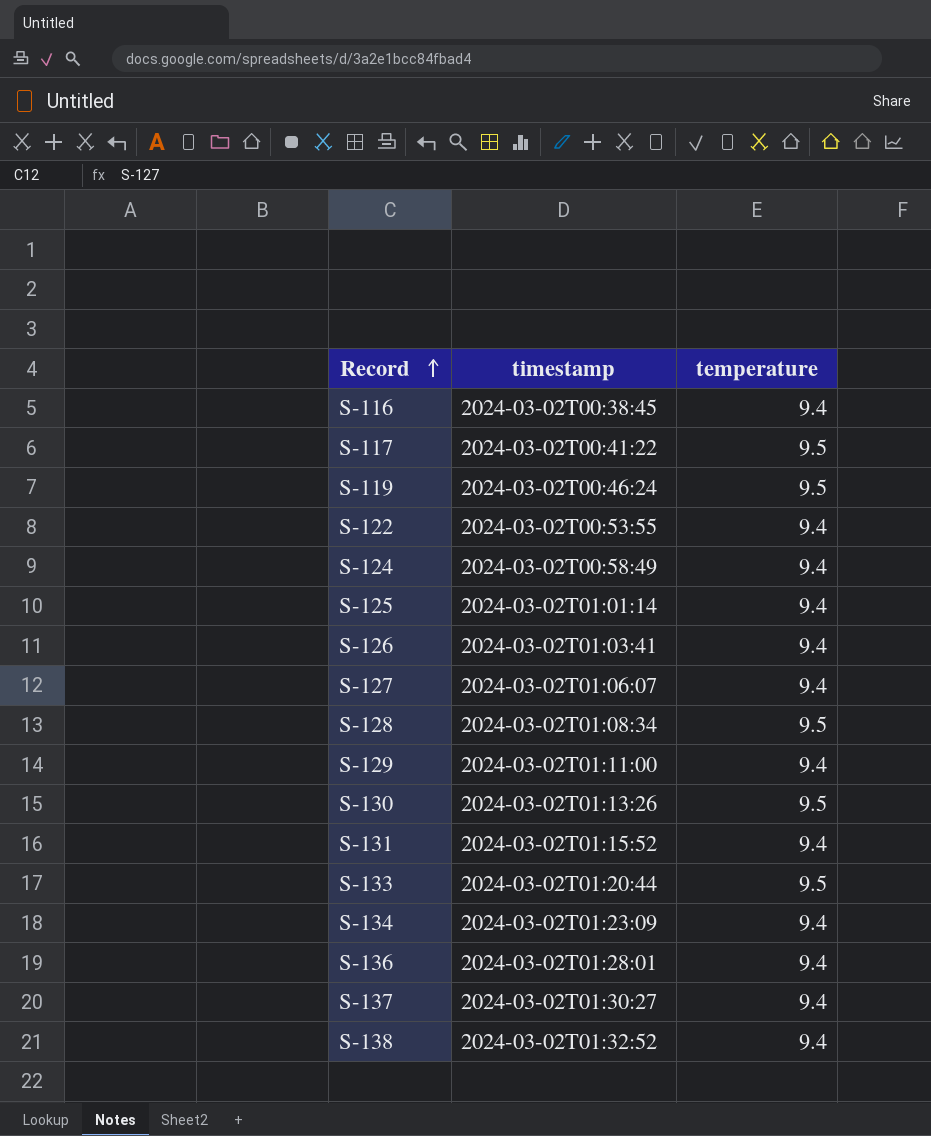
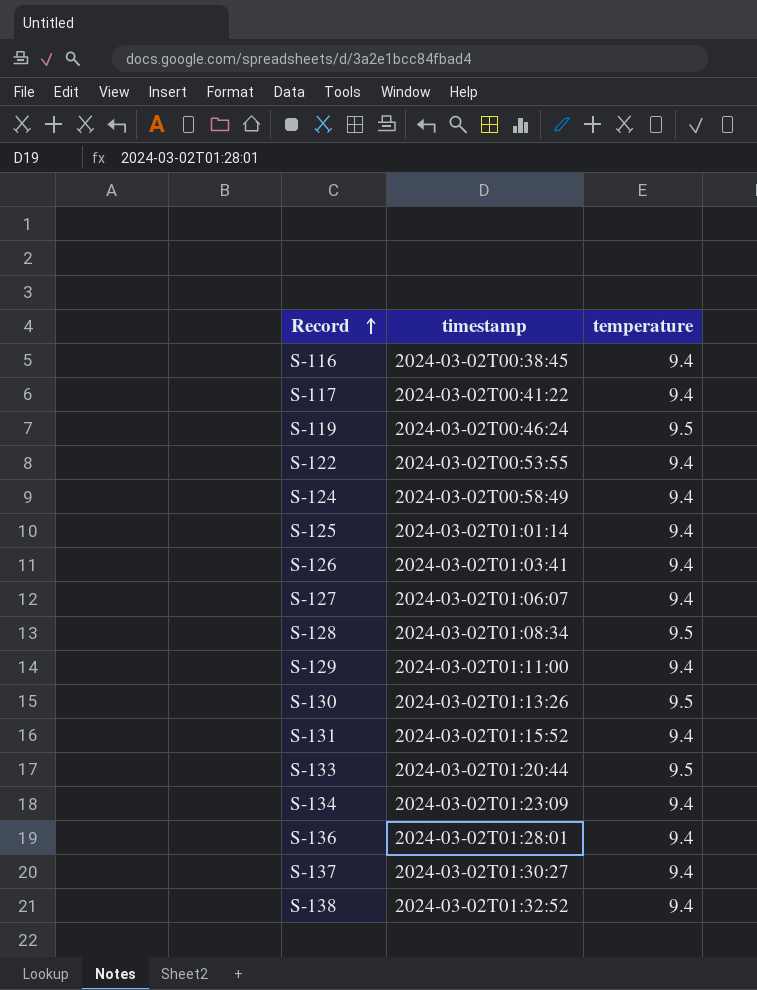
S-117 | temperature: 9.5 -> 9.4

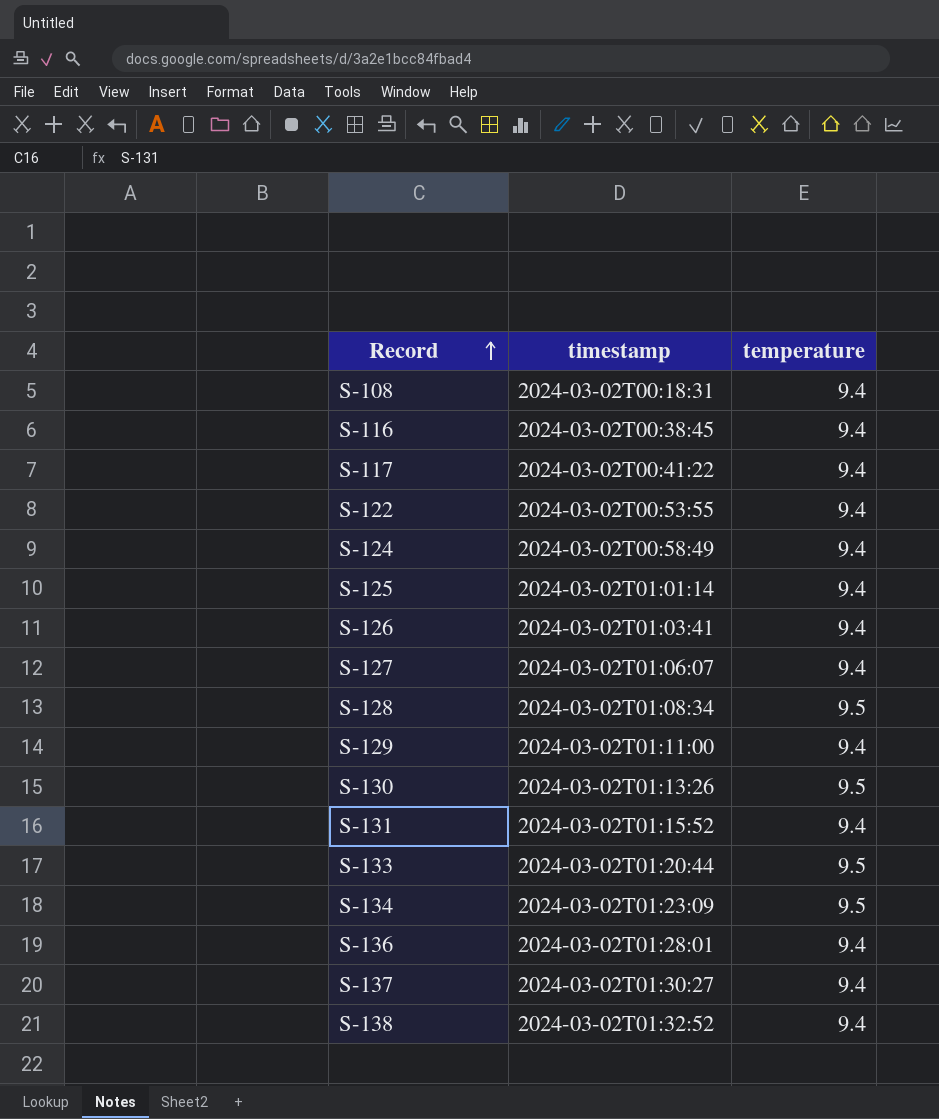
row S-119: 2024-03-02T00:46:24 | 9.5 -> none
row S-108: none -> 2024-03-02T00:18:31 | 9.4
S-134 | temperature: 9.4 -> 9.5

